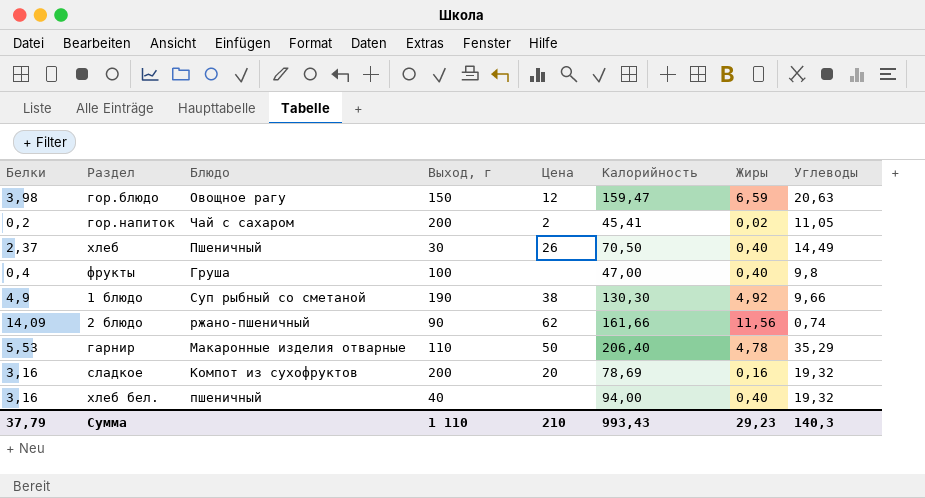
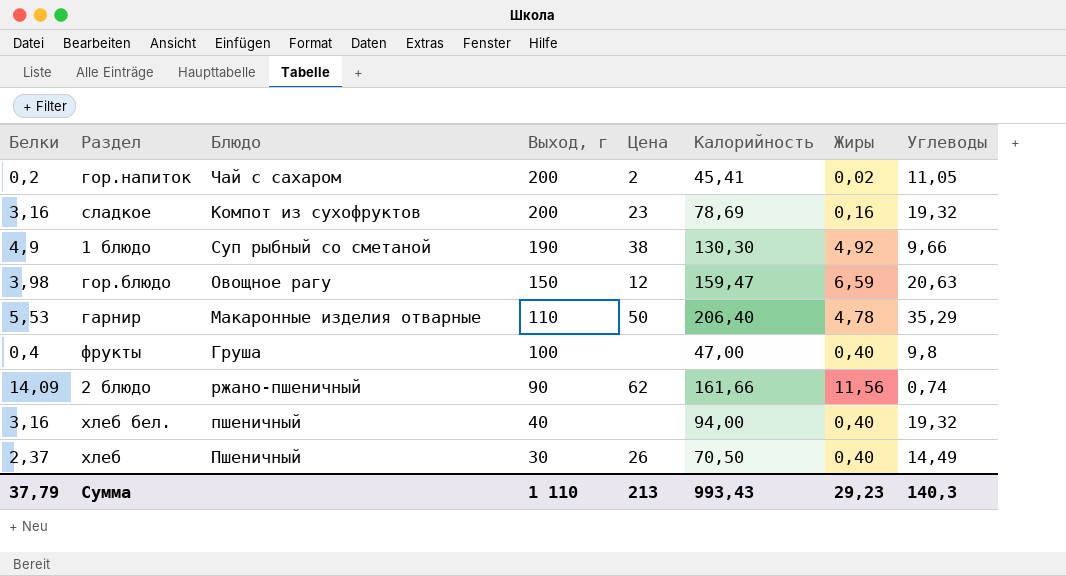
row order: none -> Выход, г descending
сладкое | Цена: 20 -> 23
Сумма | Цена: 210 -> 213

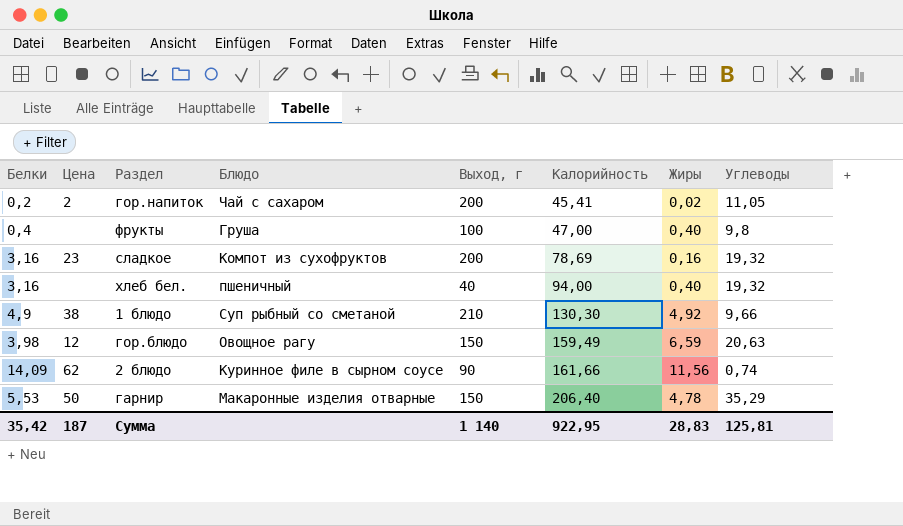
row order: Выход, г descending -> Калорийность ascending
column Цена | position: 5 -> 2
row хлеб: 2,37 | Пшеничный | 30 | 26 | 70,50 | 0,40 | 14,49 -> none
1 блюдо | Выход, г: 190 -> 210
гор.блюдо | Калорийность: 159,47 -> 159,49
2 блюдо | Блюдо: ржано-пшеничный -> Куринное филе в сырном соусе
гарнир | Выход, г: 110 -> 150
Сумма | Белки: 37,79 -> 35,42
Сумма | Цена: 213 -> 187
Сумма | Выход, г: 1 110 -> 1 140
Сумма | Калорийность: 993,43 -> 922,95
Сумма | Жиры: 29,23 -> 28,83
Сумма | Углеводы: 140,3 -> 125,81

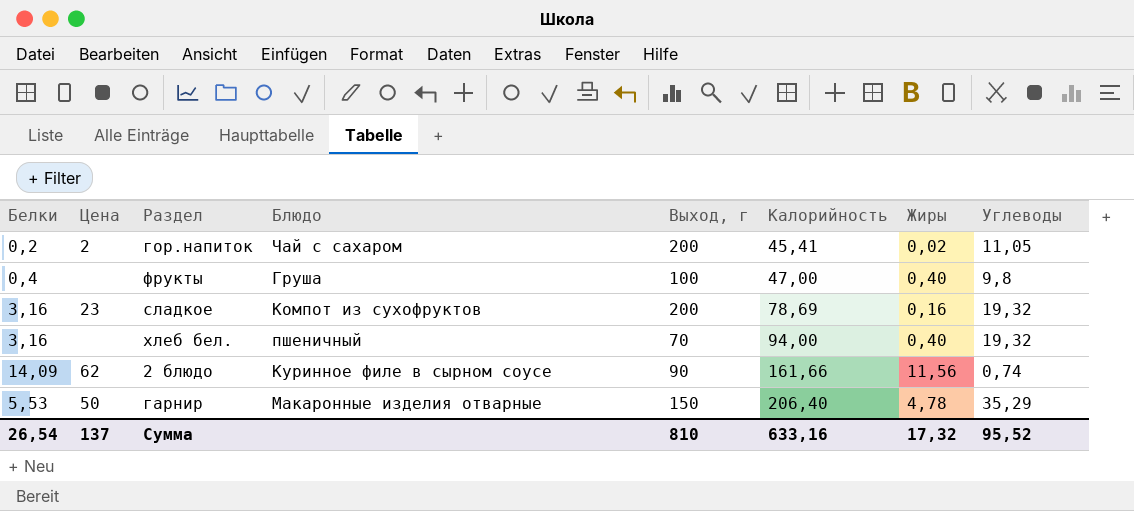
row 1 блюдо: 4,9 | 38 | Суп рыбный со сметаной | 210 | 130,30 | 4,92 | 9,66 -> none
row гор.блюдо: 3,98 | 12 | Овощное рагу | 150 | 159,49 | 6,59 | 20,63 -> none
хлеб бел. | Выход, г: 40 -> 70
Сумма | Белки: 35,42 -> 26,54
Сумма | Цена: 187 -> 137
Сумма | Выход, г: 1 140 -> 810
Сумма | Калорийность: 922,95 -> 633,16
Сумма | Жиры: 28,83 -> 17,32
Сумма | Углеводы: 125,81 -> 95,52

